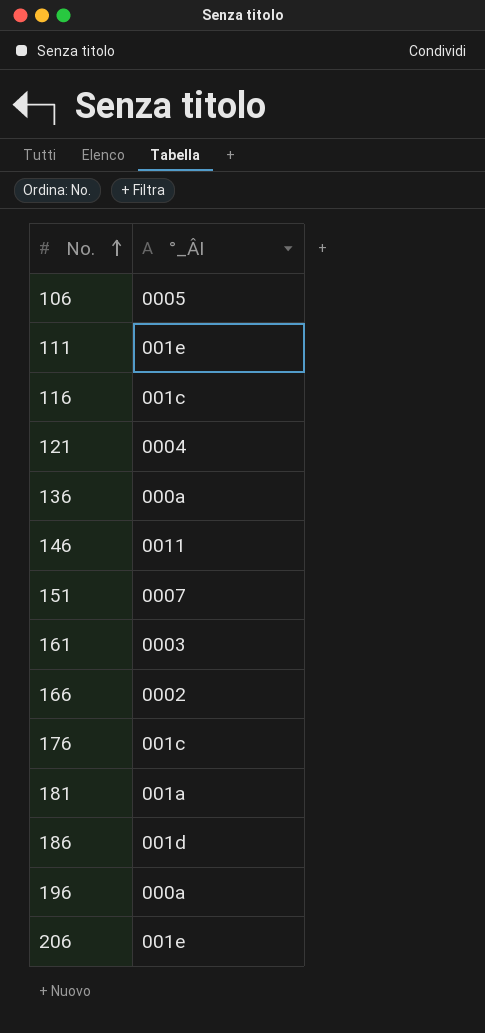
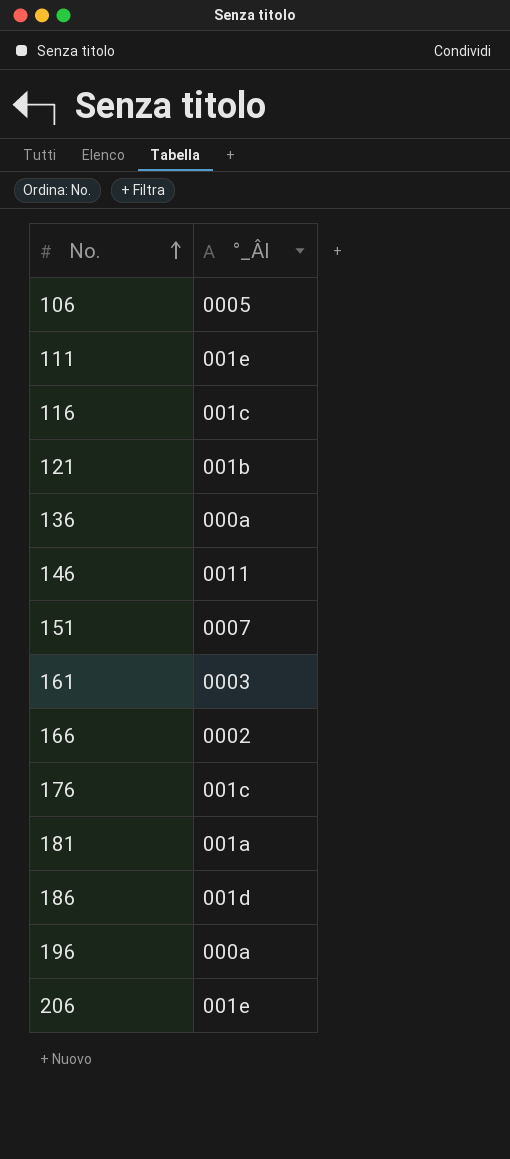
121 | °_ÂI: 0004 -> 001b

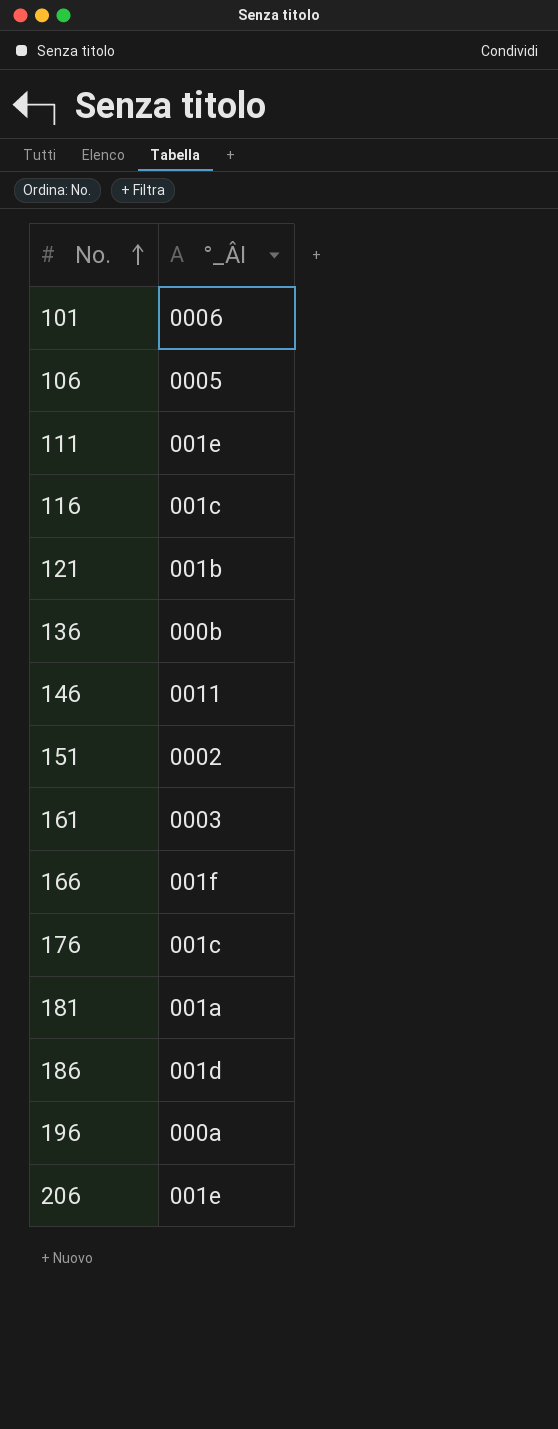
row 101: none -> 0006
136 | °_ÂI: 000a -> 000b
151 | °_ÂI: 0007 -> 0002
166 | °_ÂI: 0002 -> 001f

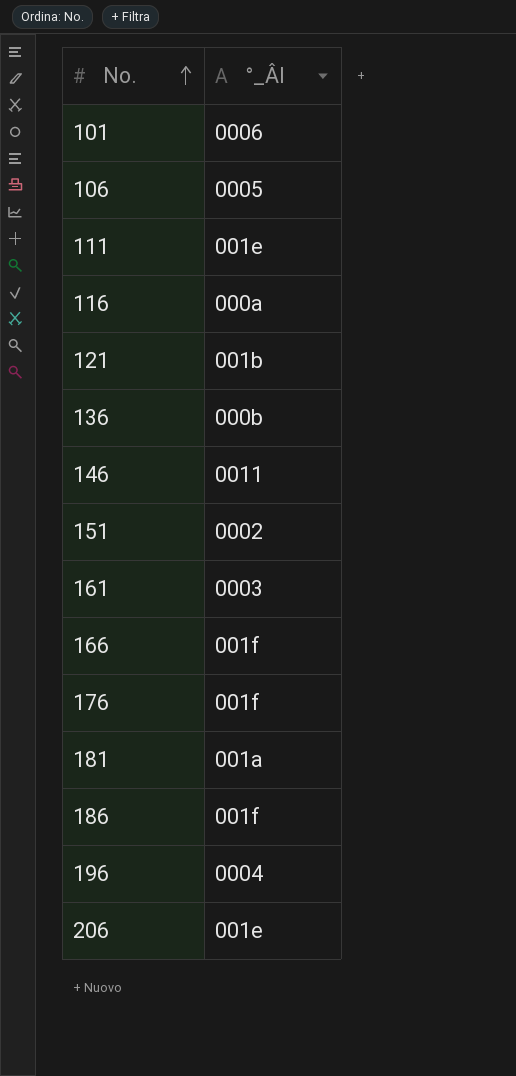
116 | °_ÂI: 001c -> 000a
176 | °_ÂI: 001c -> 001f
186 | °_ÂI: 001d -> 001f
196 | °_ÂI: 000a -> 0004

